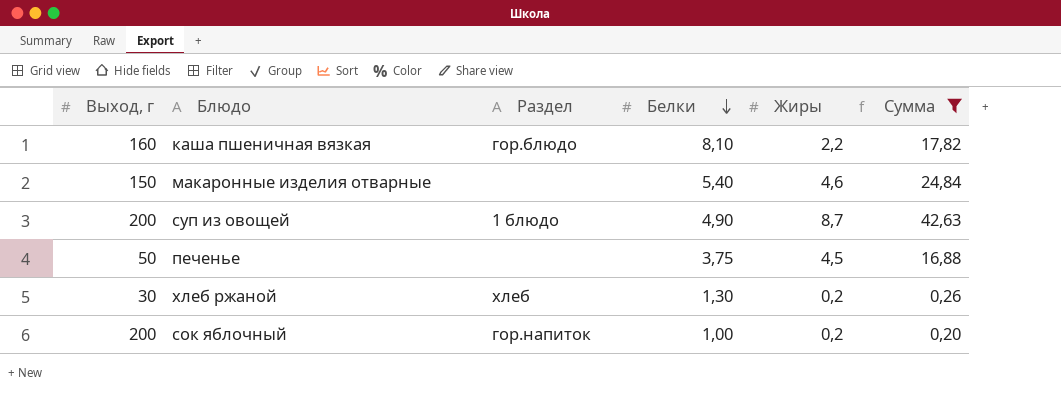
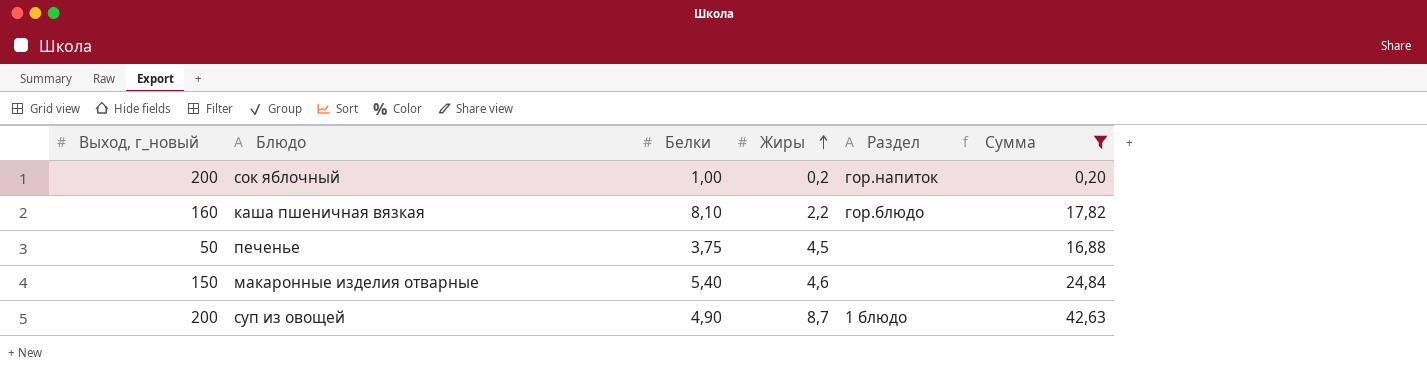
row order: Белки descending -> Жиры ascending
column name: Выход, г -> Выход, г_новый
column Раздел | position: 3 -> 5
row хлеб ржаной: 30 | хлеб | 1,30 | 0,2 | 0,26 -> none

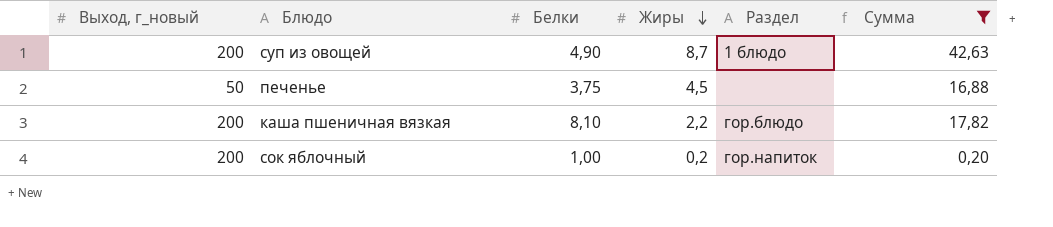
row order: Жиры ascending -> Жиры descending
row макаронные изделия отварные: 150 | 5,40 | 4,6 | none | 24,84 -> none
каша пшеничная вязкая | Выход, г_новый: 160 -> 200

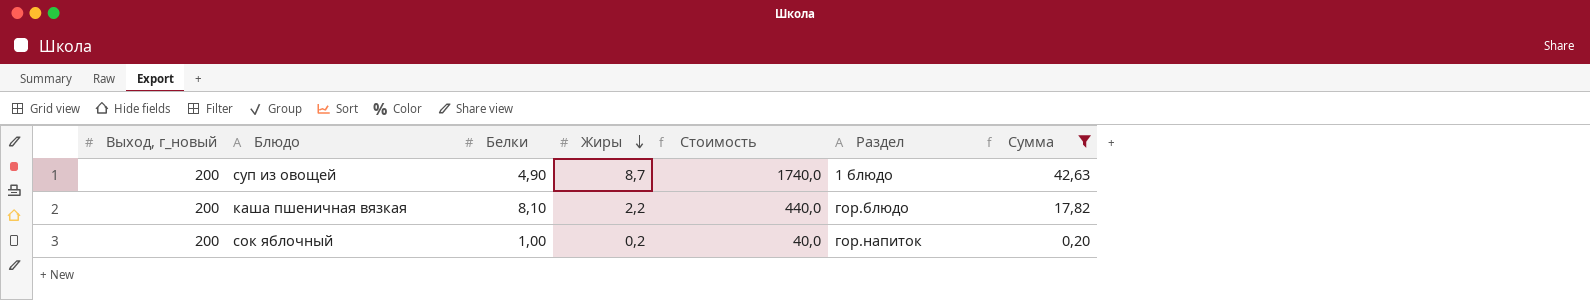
column Стоимость | formula: none -> [Выход, г_новый] * [Жиры]
row печенье: 50 | 3,75 | 4,5 | none | 16,88 -> none

